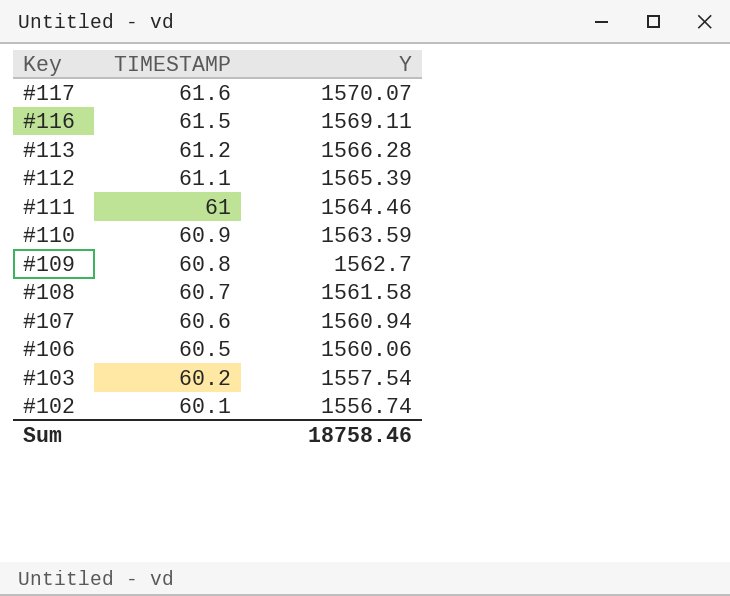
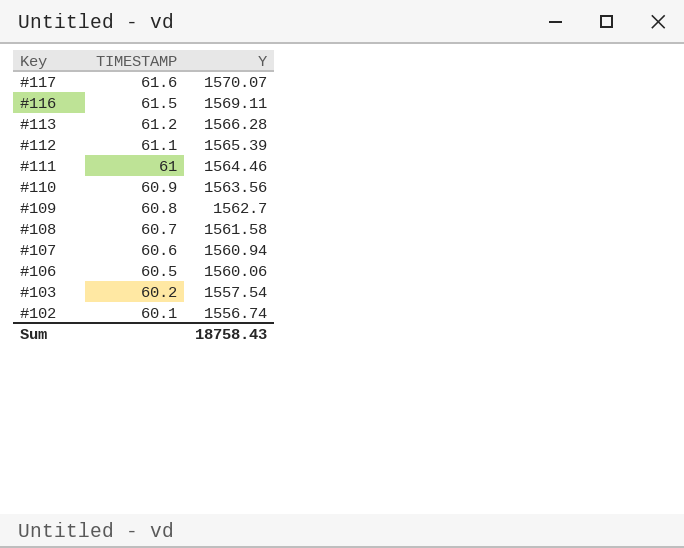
#110 | Y: 1563.59 -> 1563.56
Sum | Y: 18758.46 -> 18758.43

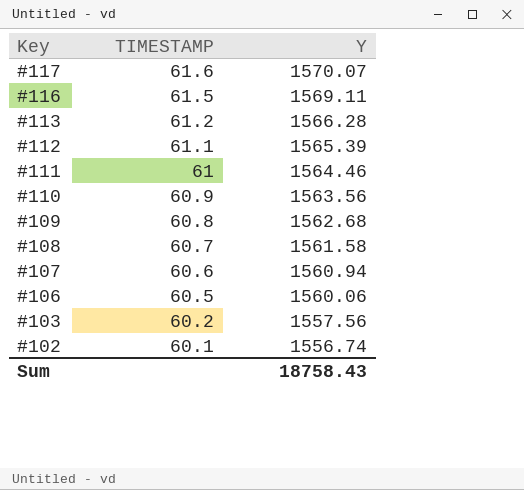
#109 | Y: 1562.7 -> 1562.68
#103 | Y: 1557.54 -> 1557.56

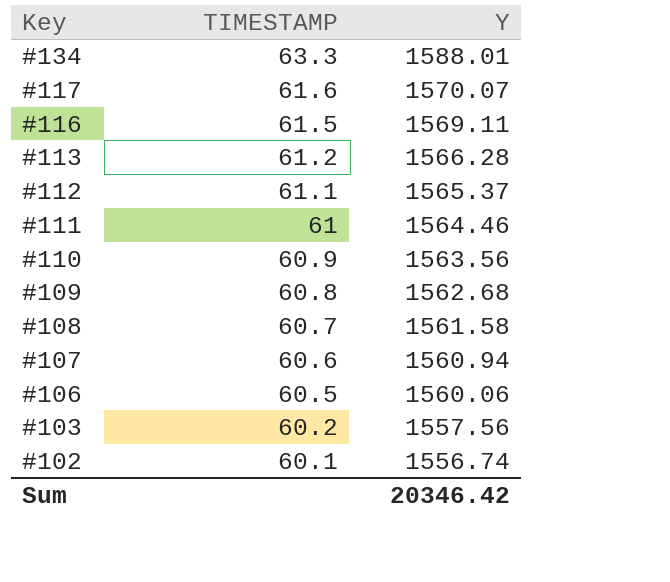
row #134: none -> 63.3 | 1588.01
#112 | Y: 1565.39 -> 1565.37
Sum | Y: 18758.43 -> 20346.42

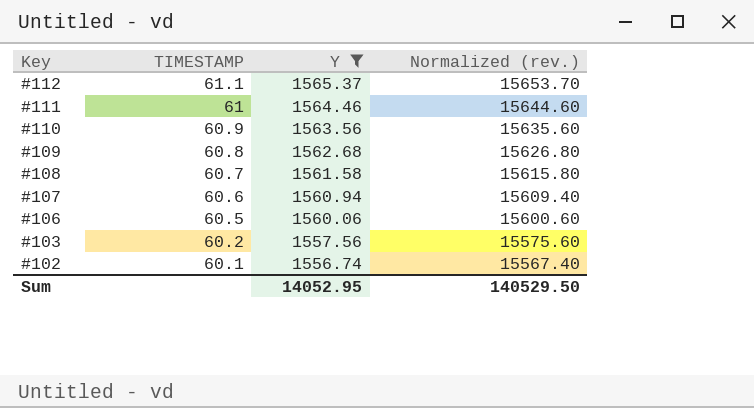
filter: none -> Y <= 1565.37
column Normalized (rev.) | formula: none -> [Y] * 10
Sum | Y: 20346.42 -> 14052.95

